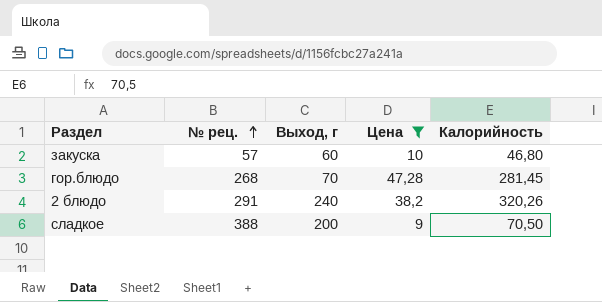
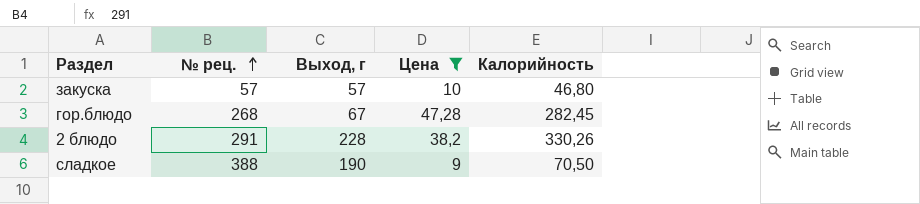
закуска | Выход, г: 60 -> 57
гор.блюдо | Выход, г: 70 -> 67
гор.блюдо | Калорийность: 281,45 -> 282,45
2 блюдо | Выход, г: 240 -> 228
2 блюдо | Калорийность: 320,26 -> 330,26
сладкое | Выход, г: 200 -> 190

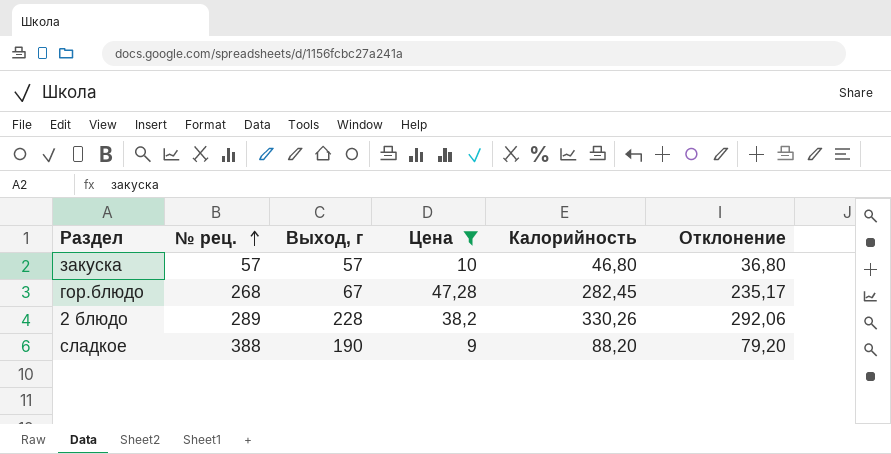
column Отклонение | formula: none -> [Калорийность] - [Цена]
2 блюдо | № рец.: 291 -> 289
сладкое | Калорийность: 70,50 -> 88,20

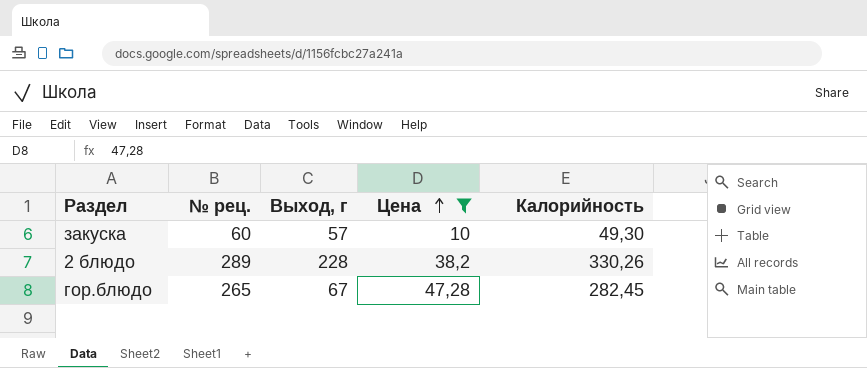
row order: № рец. ascending -> Цена ascending
column Отклонение | formula: [Калорийность] - [Цена] -> none
row сладкое: 388 | 190 | 9 | 88,20 | 79,20 -> none
закуска | № рец.: 57 -> 60
закуска | Калорийность: 46,80 -> 49,30
гор.блюдо | № рец.: 268 -> 265

